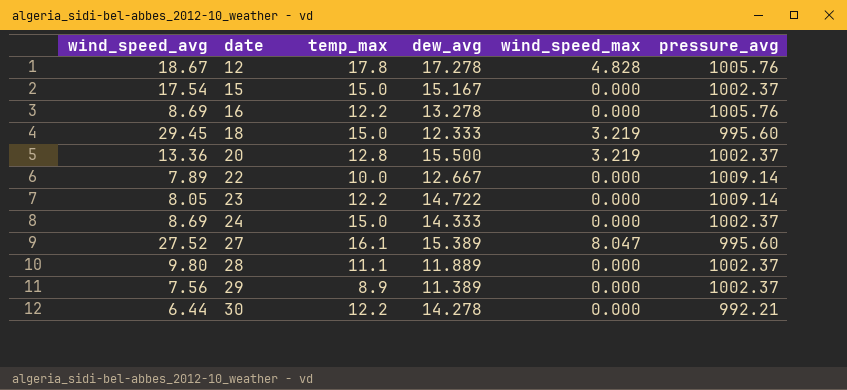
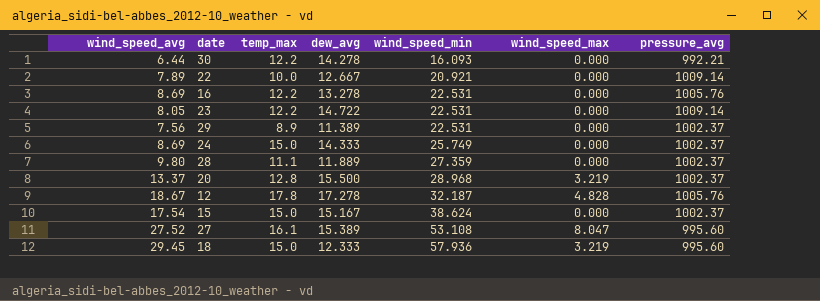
row order: date ascending -> wind_speed_min ascending
column wind_speed_min | position: none -> 5
20 | wind_speed_avg: 13.36 -> 13.37

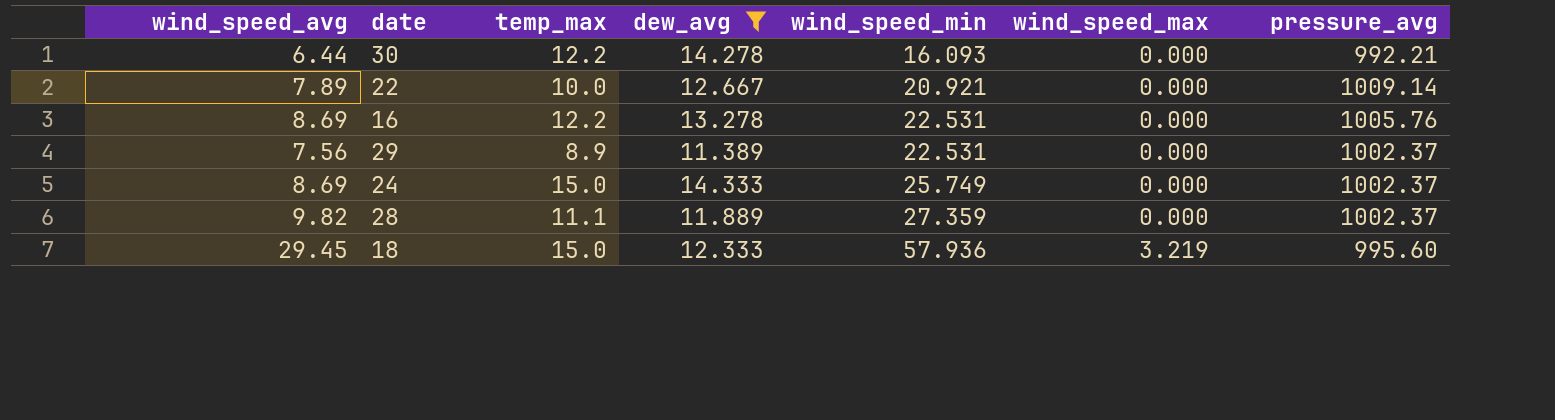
filter: none -> dew_avg <= 14.333
28 | wind_speed_avg: 9.80 -> 9.82

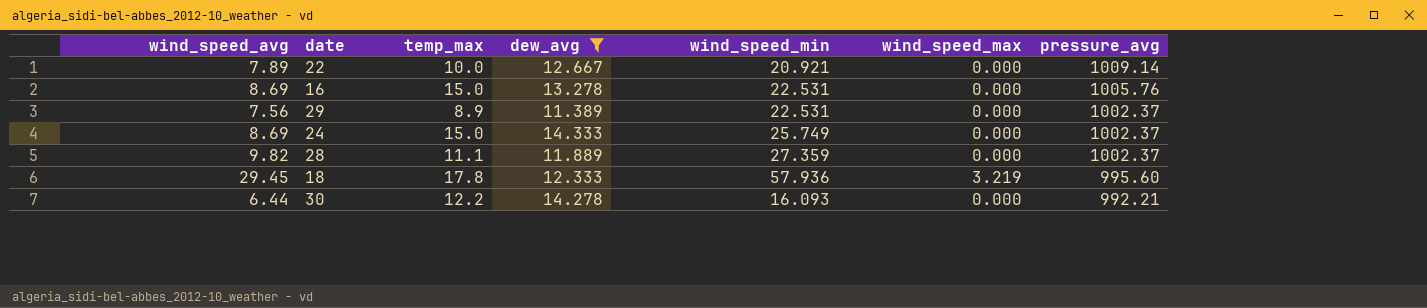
row order: wind_speed_min ascending -> pressure_avg descending
16 | temp_max: 12.2 -> 15.0
18 | temp_max: 15.0 -> 17.8

